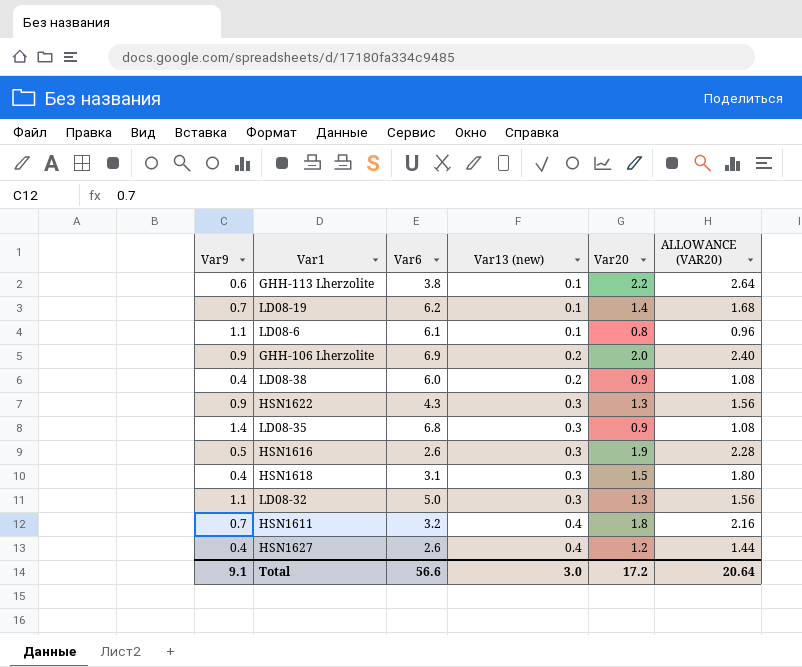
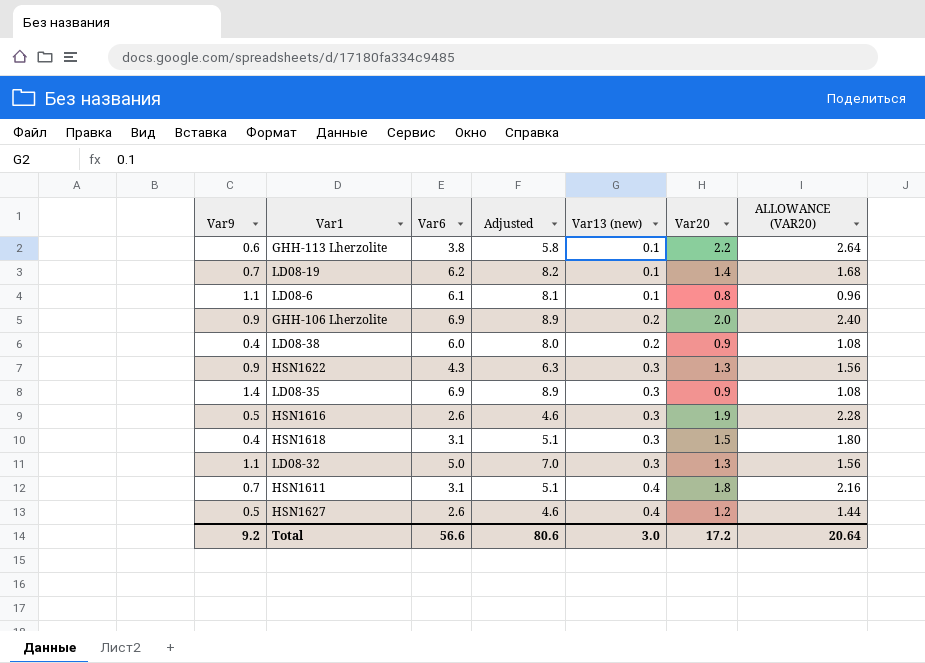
column Adjusted | formula: none -> [Var6] + 2
LD08-35 | Var6: 6.8 -> 6.9
HSN1611 | Var6: 3.2 -> 3.1
HSN1627 | Var9: 0.4 -> 0.5
Total | Var9: 9.1 -> 9.2

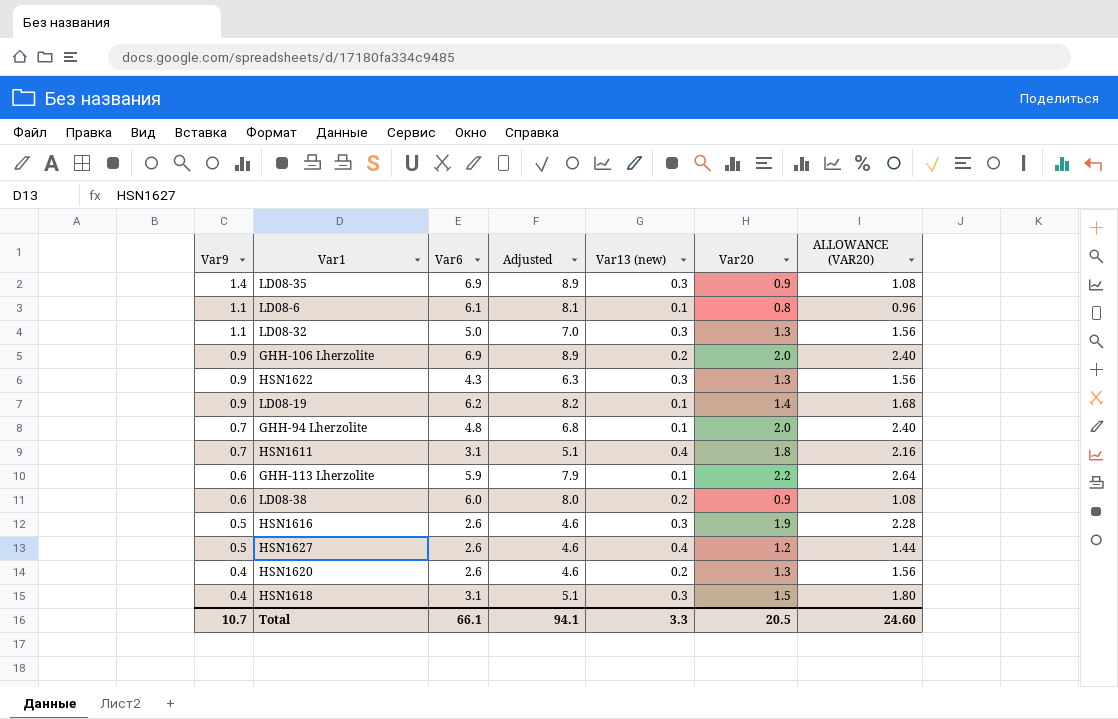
row order: Var13 (new) ascending -> Var9 descending
LD08-19 | Var9: 0.7 -> 0.9
row GHH-94 Lherzolite: none -> 0.7 | 4.8 | 6.8 | 0.1 | 2.0 | 2.40
GHH-113 Lherzolite | Var6: 3.8 -> 5.9
GHH-113 Lherzolite | Adjusted: 5.8 -> 7.9
LD08-38 | Var9: 0.4 -> 0.6
row HSN1620: none -> 0.4 | 2.6 | 4.6 | 0.2 | 1.3 | 1.56
Total | Var9: 9.2 -> 10.7
Total | Var6: 56.6 -> 66.1
Total | Adjusted: 80.6 -> 94.1
Total | Var13 (new): 3.0 -> 3.3
Total | Var20: 17.2 -> 20.5
Total | ALLOWANCE (VAR20): 20.64 -> 24.60

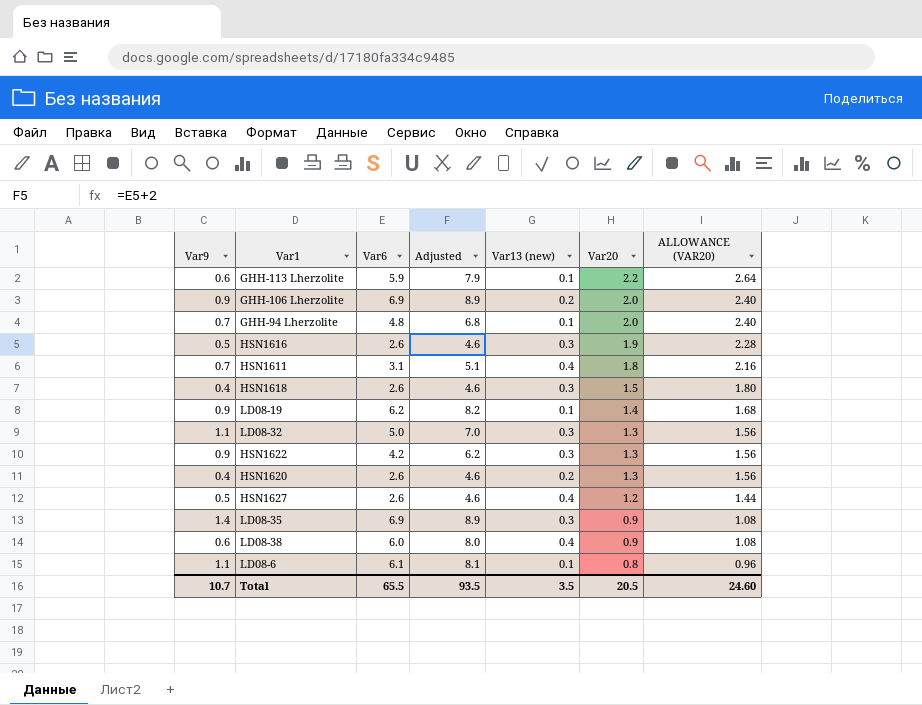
row order: Var9 descending -> Var20 descending
HSN1618 | Var6: 3.1 -> 2.6
HSN1618 | Adjusted: 5.1 -> 4.6
HSN1622 | Var6: 4.3 -> 4.2
HSN1622 | Adjusted: 6.3 -> 6.2
LD08-38 | Var13 (new): 0.2 -> 0.4
Total | Var6: 66.1 -> 65.5
Total | Adjusted: 94.1 -> 93.5
Total | Var13 (new): 3.3 -> 3.5

